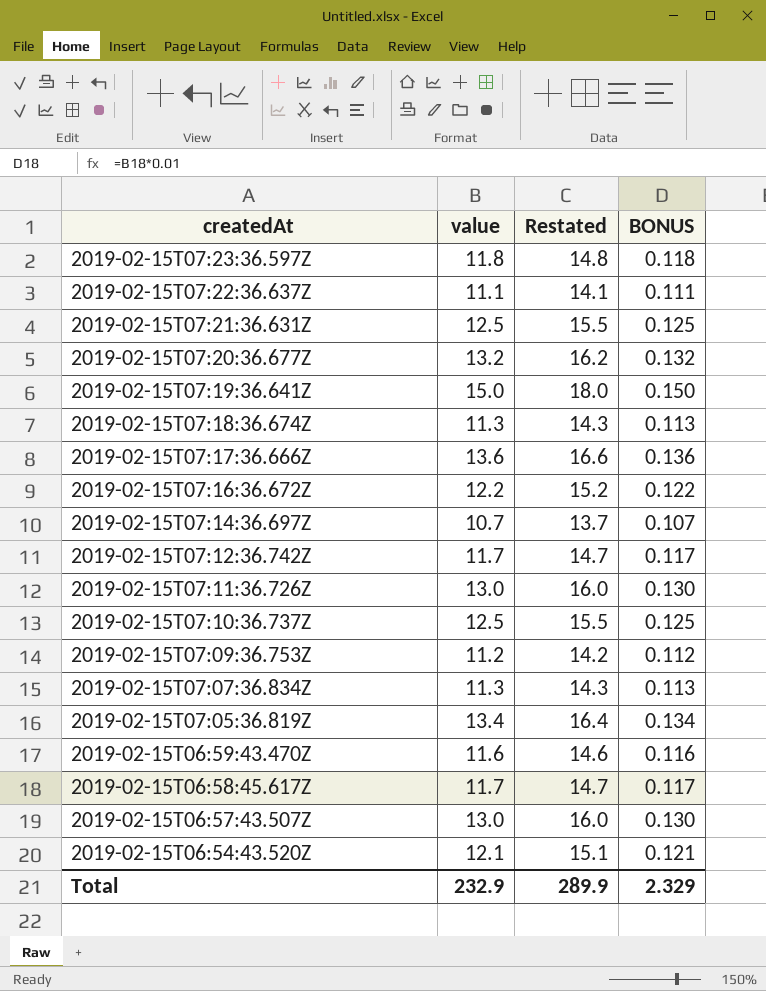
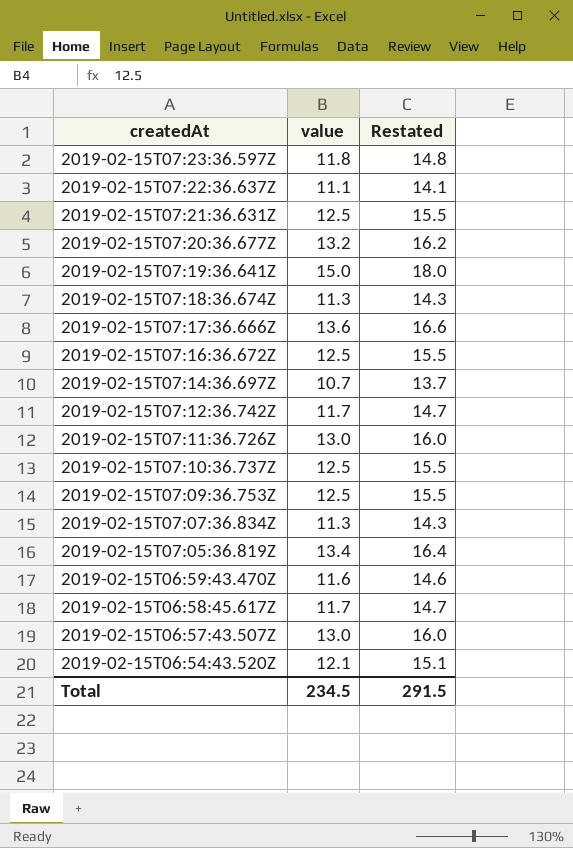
column BONUS | formula: [value] * 0.01 -> none
2019-02-15T07:16:36.672Z | value: 12.2 -> 12.5
2019-02-15T07:16:36.672Z | Restated: 15.2 -> 15.5
2019-02-15T07:09:36.753Z | value: 11.2 -> 12.5
2019-02-15T07:09:36.753Z | Restated: 14.2 -> 15.5
Total | value: 232.9 -> 234.5
Total | Restated: 289.9 -> 291.5

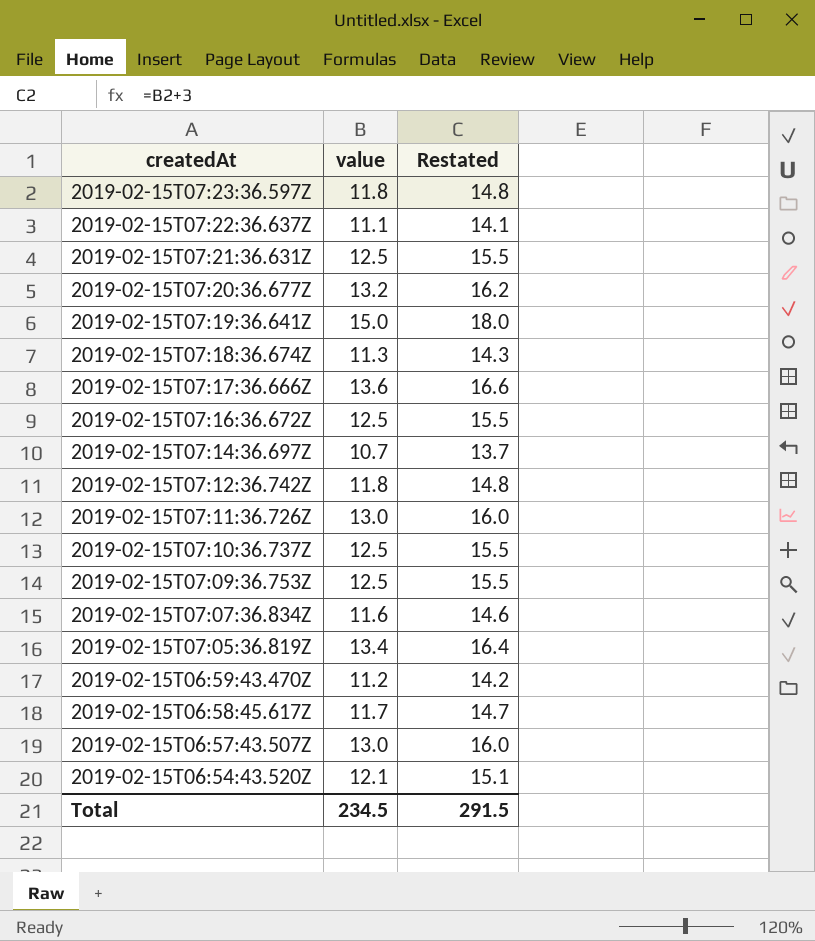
2019-02-15T07:12:36.742Z | value: 11.7 -> 11.8
2019-02-15T07:12:36.742Z | Restated: 14.7 -> 14.8
2019-02-15T07:07:36.834Z | value: 11.3 -> 11.6
2019-02-15T07:07:36.834Z | Restated: 14.3 -> 14.6
2019-02-15T06:59:43.470Z | value: 11.6 -> 11.2
2019-02-15T06:59:43.470Z | Restated: 14.6 -> 14.2

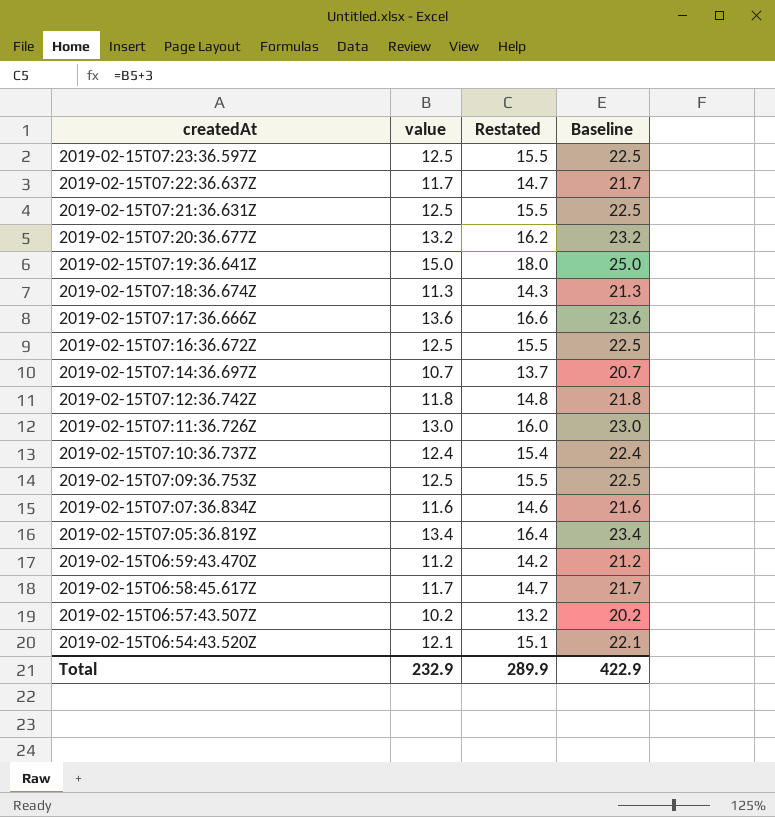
column Baseline | formula: none -> [value] + 10
2019-02-15T07:23:36.597Z | value: 11.8 -> 12.5
2019-02-15T07:23:36.597Z | Restated: 14.8 -> 15.5
2019-02-15T07:22:36.637Z | value: 11.1 -> 11.7
2019-02-15T07:22:36.637Z | Restated: 14.1 -> 14.7
2019-02-15T07:10:36.737Z | value: 12.5 -> 12.4
2019-02-15T07:10:36.737Z | Restated: 15.5 -> 15.4
2019-02-15T06:57:43.507Z | value: 13.0 -> 10.2
2019-02-15T06:57:43.507Z | Restated: 16.0 -> 13.2
Total | value: 234.5 -> 232.9
Total | Restated: 291.5 -> 289.9

